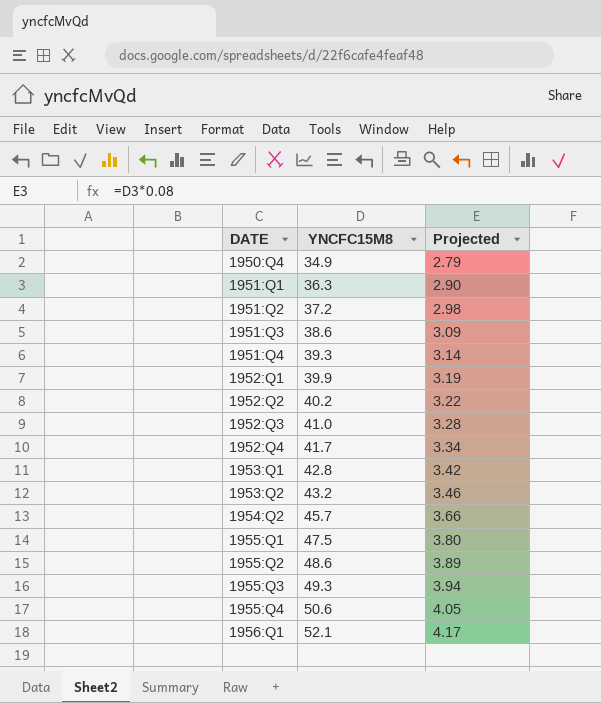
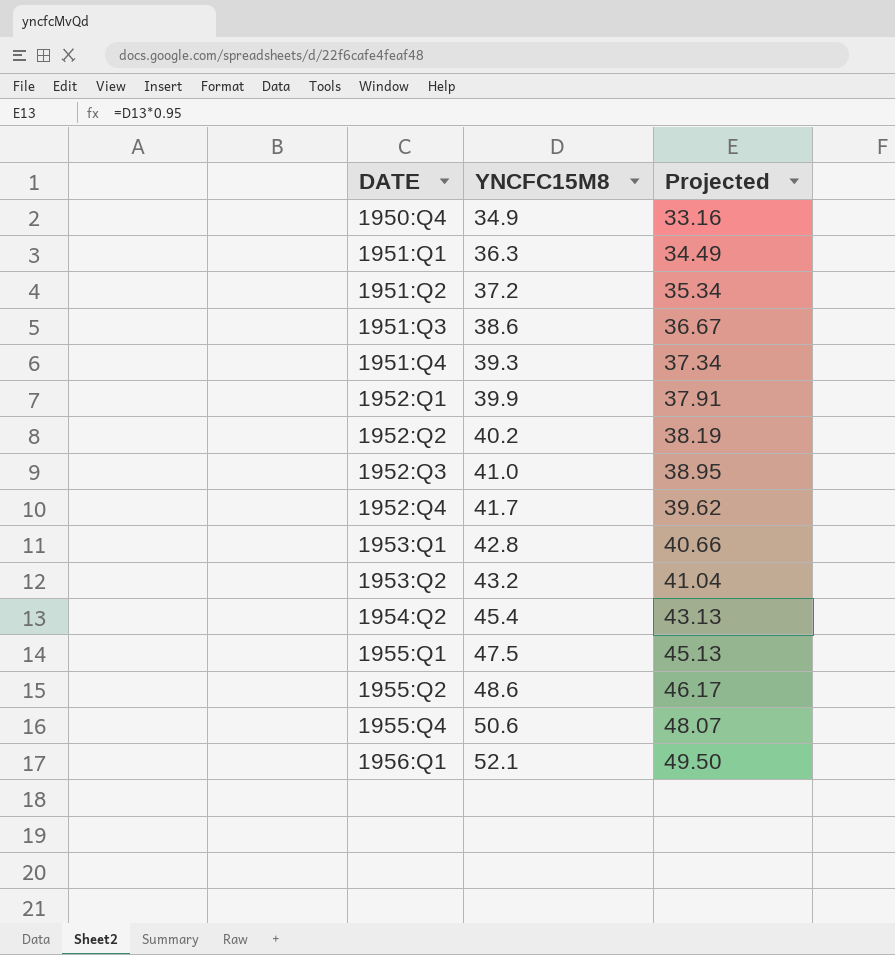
column Projected | formula: [YNCFC15M8] * 0.08 -> [YNCFC15M8] * 0.95
row 1955:Q3: 49.3 | 3.94 -> none
1954:Q2 | YNCFC15M8: 45.7 -> 45.4

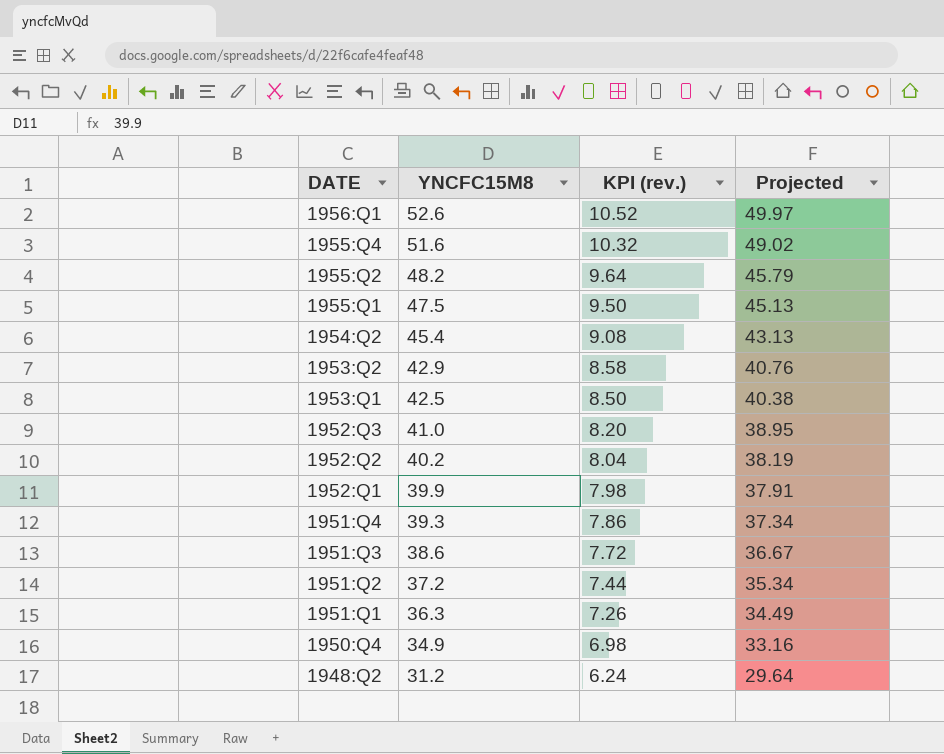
row order: DATE ascending -> DATE descending
column KPI (rev.) | formula: none -> [YNCFC15M8] * 0.2
row 1952:Q4: 41.7 | 39.62 -> none
1956:Q1 | YNCFC15M8: 52.1 -> 52.6
1956:Q1 | Projected: 49.50 -> 49.97
1955:Q4 | YNCFC15M8: 50.6 -> 51.6
1955:Q4 | Projected: 48.07 -> 49.02
1955:Q2 | YNCFC15M8: 48.6 -> 48.2
1955:Q2 | Projected: 46.17 -> 45.79
1953:Q2 | YNCFC15M8: 43.2 -> 42.9
1953:Q2 | Projected: 41.04 -> 40.76
1953:Q1 | YNCFC15M8: 42.8 -> 42.5
1953:Q1 | Projected: 40.66 -> 40.38
row 1948:Q2: none -> 31.2 | 6.24 | 29.64

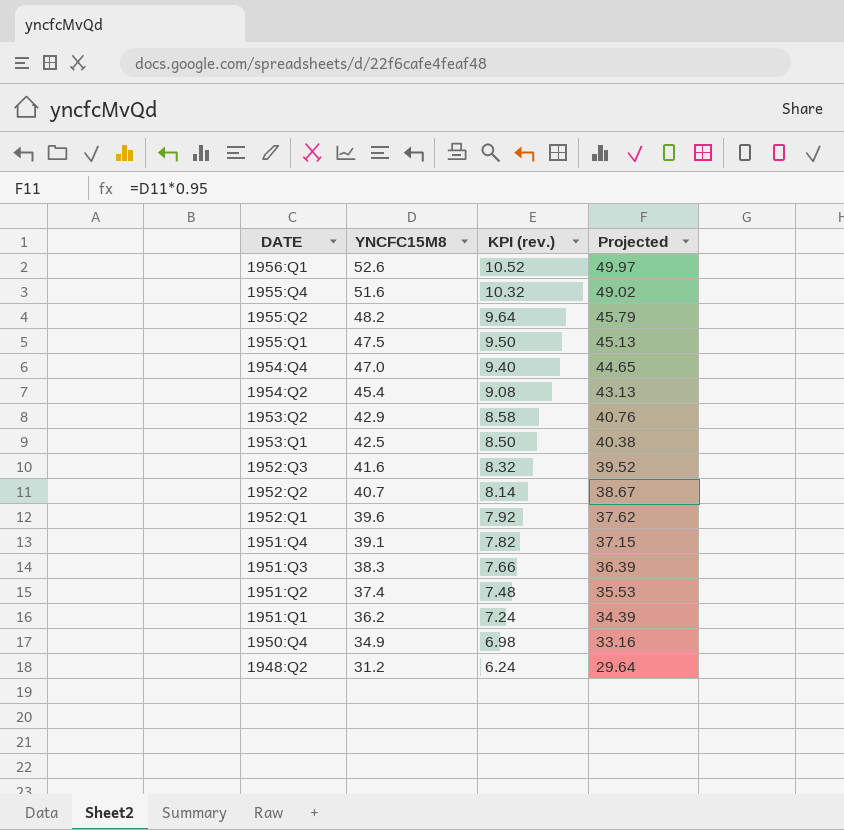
row 1954:Q4: none -> 47.0 | 9.40 | 44.65
1952:Q3 | YNCFC15M8: 41.0 -> 41.6
1952:Q3 | KPI (rev.): 8.20 -> 8.32
1952:Q3 | Projected: 38.95 -> 39.52
1952:Q2 | YNCFC15M8: 40.2 -> 40.7
1952:Q2 | KPI (rev.): 8.04 -> 8.14
1952:Q2 | Projected: 38.19 -> 38.67
1952:Q1 | YNCFC15M8: 39.9 -> 39.6
1952:Q1 | KPI (rev.): 7.98 -> 7.92
1952:Q1 | Projected: 37.91 -> 37.62
1951:Q4 | YNCFC15M8: 39.3 -> 39.1
1951:Q4 | KPI (rev.): 7.86 -> 7.82
1951:Q4 | Projected: 37.34 -> 37.15
1951:Q3 | YNCFC15M8: 38.6 -> 38.3
1951:Q3 | KPI (rev.): 7.72 -> 7.66
1951:Q3 | Projected: 36.67 -> 36.39
1951:Q2 | YNCFC15M8: 37.2 -> 37.4
1951:Q2 | KPI (rev.): 7.44 -> 7.48
1951:Q2 | Projected: 35.34 -> 35.53
1951:Q1 | YNCFC15M8: 36.3 -> 36.2
1951:Q1 | KPI (rev.): 7.26 -> 7.24
1951:Q1 | Projected: 34.49 -> 34.39

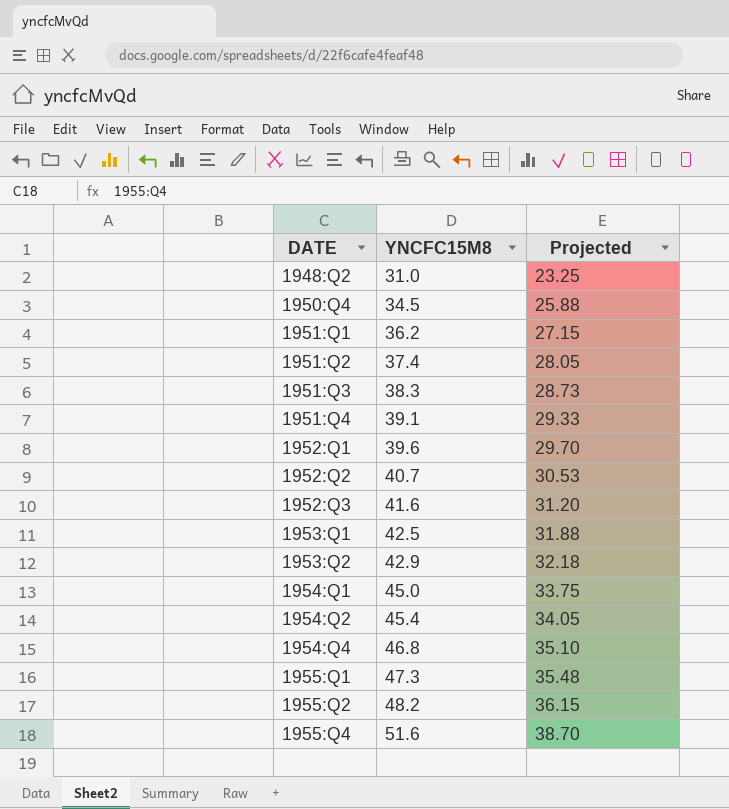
row order: DATE descending -> DATE ascending
column KPI (rev.) | formula: [YNCFC15M8] * 0.2 -> none
column Projected | formula: [YNCFC15M8] * 0.95 -> [YNCFC15M8] * 0.75
row 1956:Q1: 52.6 | 10.52 | 49.97 -> none
1948:Q2 | YNCFC15M8: 31.2 -> 31.0
1950:Q4 | YNCFC15M8: 34.9 -> 34.5
row 1954:Q1: none -> 45.0 | 33.75
1954:Q4 | YNCFC15M8: 47.0 -> 46.8
1955:Q1 | YNCFC15M8: 47.5 -> 47.3

